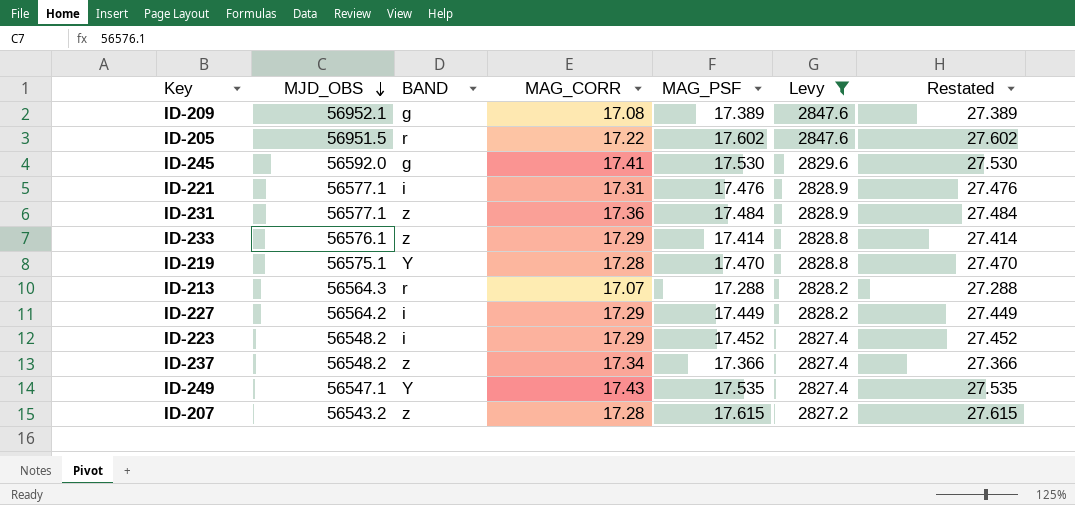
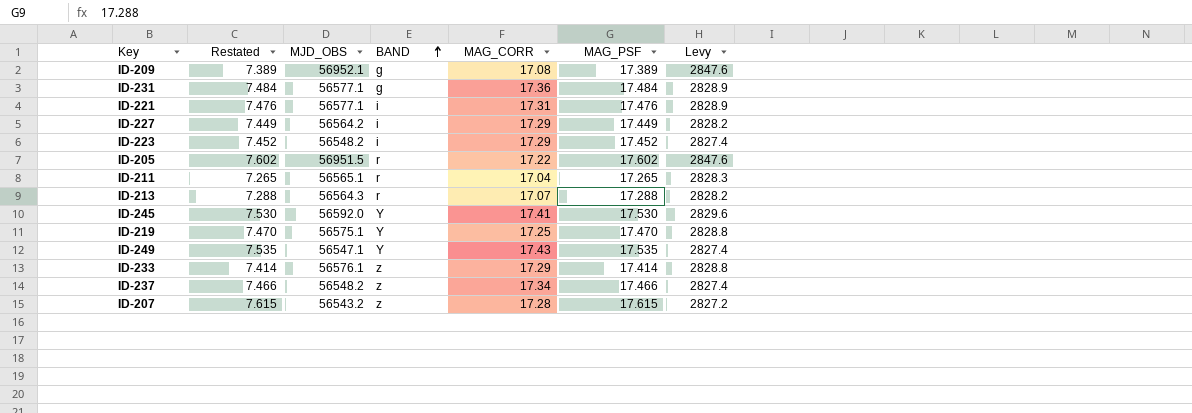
filter: Levy != 2828.3 -> none
row order: MJD_OBS descending -> BAND ascending
column Restated | formula: [MAG_PSF] + 10 -> [MAG_PSF] - 10
column Restated | position: 7 -> 2
ID-231 | BAND: z -> g
ID-245 | BAND: g -> Y
ID-219 | MAG_CORR: 17.28 -> 17.25
ID-237 | MAG_PSF: 17.366 -> 17.466

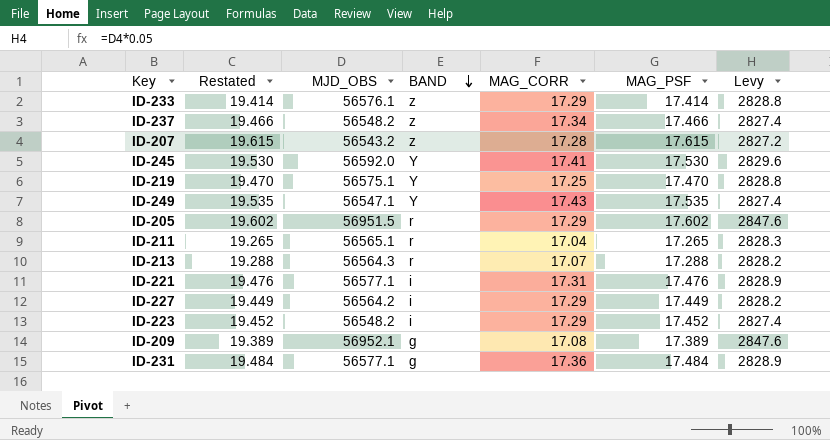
row order: BAND ascending -> BAND descending
column Restated | formula: [MAG_PSF] - 10 -> [MAG_PSF] + 2
ID-205 | MAG_CORR: 17.22 -> 17.29

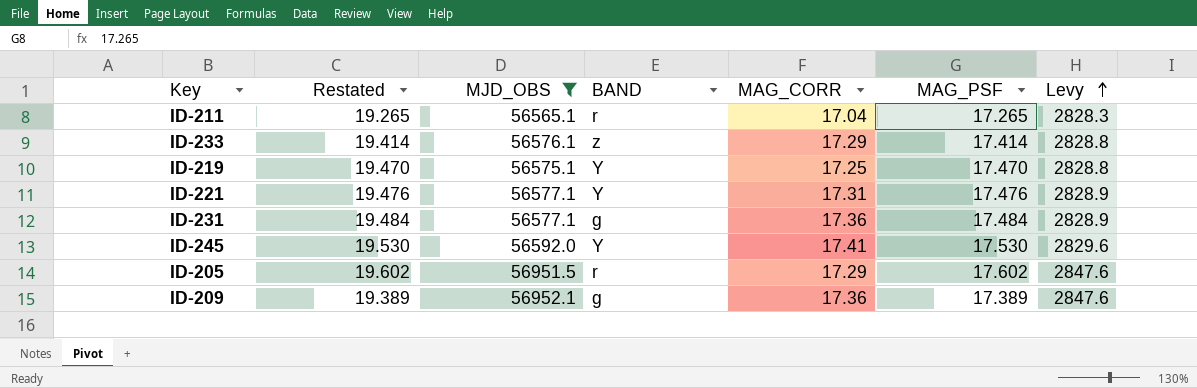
filter: none -> MJD_OBS >= 56565.1
row order: BAND descending -> Levy ascending
ID-221 | BAND: i -> Y
ID-209 | MAG_CORR: 17.08 -> 17.36

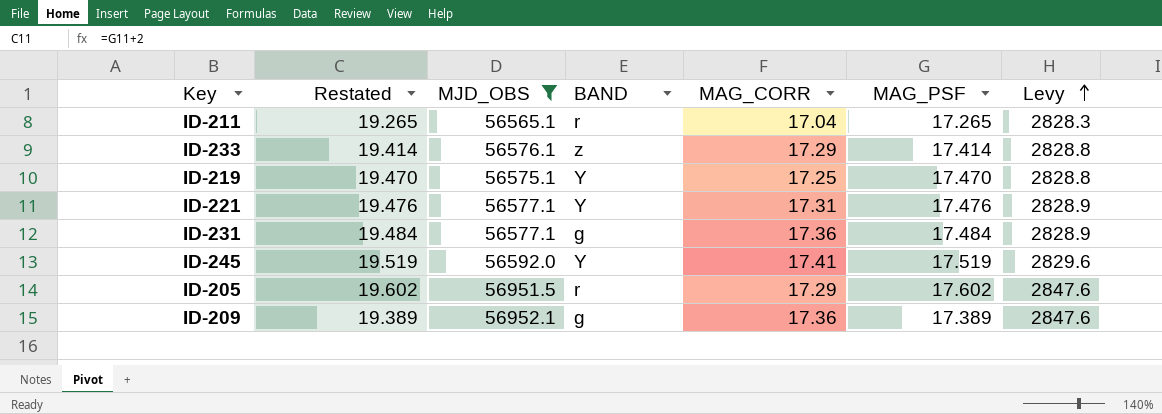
ID-245 | Restated: 19.530 -> 19.519
ID-245 | MAG_PSF: 17.530 -> 17.519

